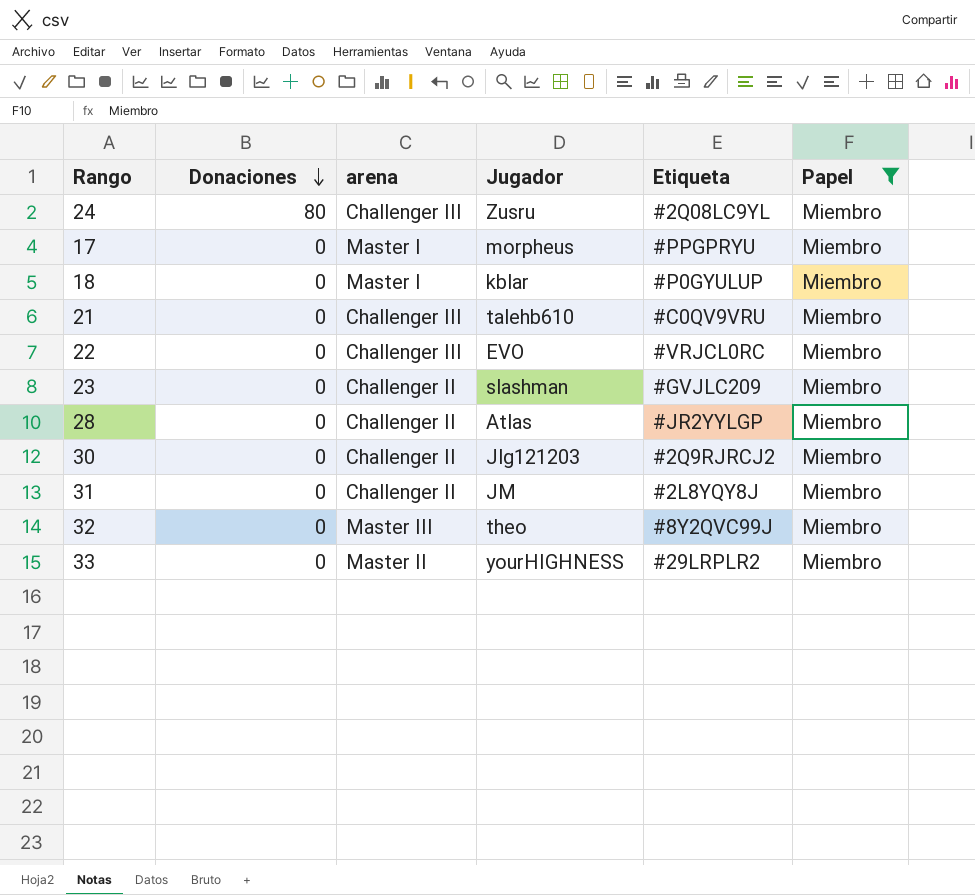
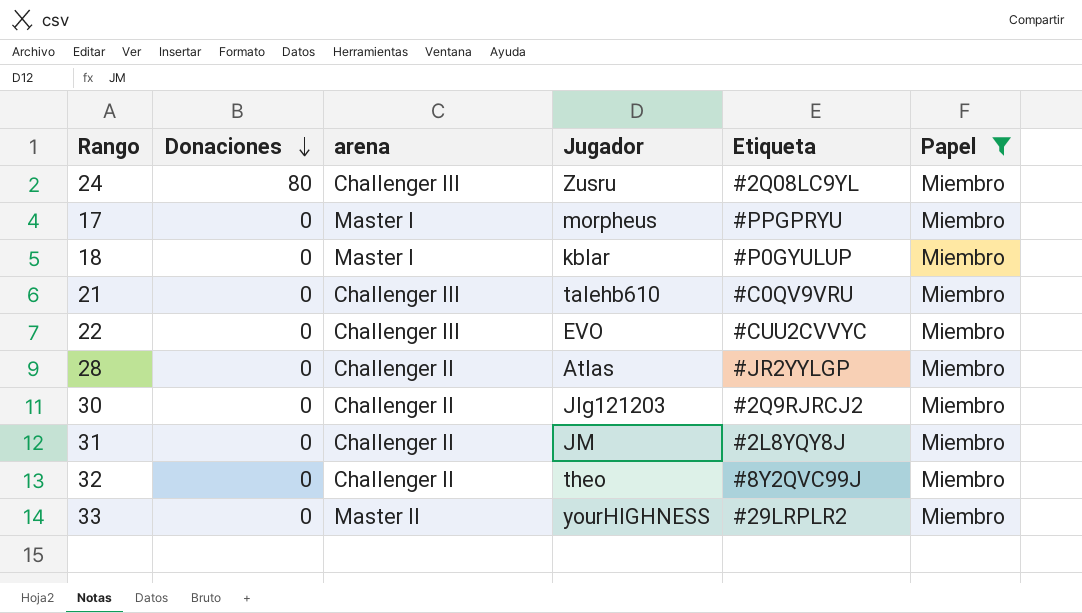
row 23: 0 | Challenger II | slashman | #GVJLC209 | Miembro -> none
22 | Etiqueta: #VRJCL0RC -> #CUU2CVVYC
32 | arena: Master III -> Challenger II

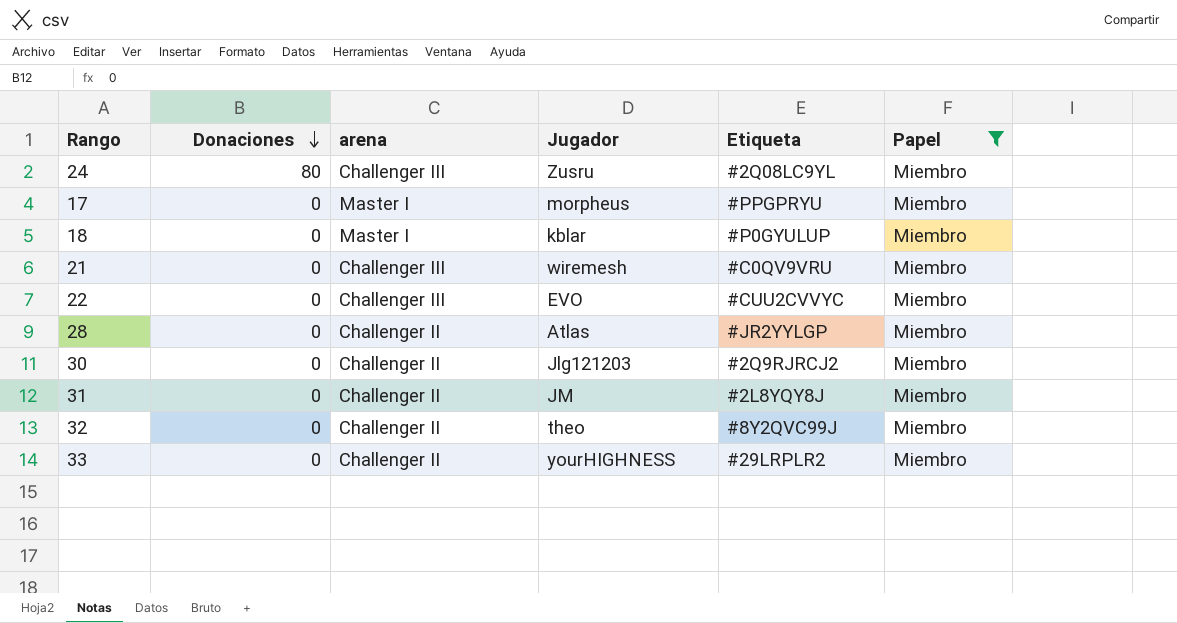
21 | Jugador: talehb610 -> wiremesh
33 | arena: Master II -> Challenger II

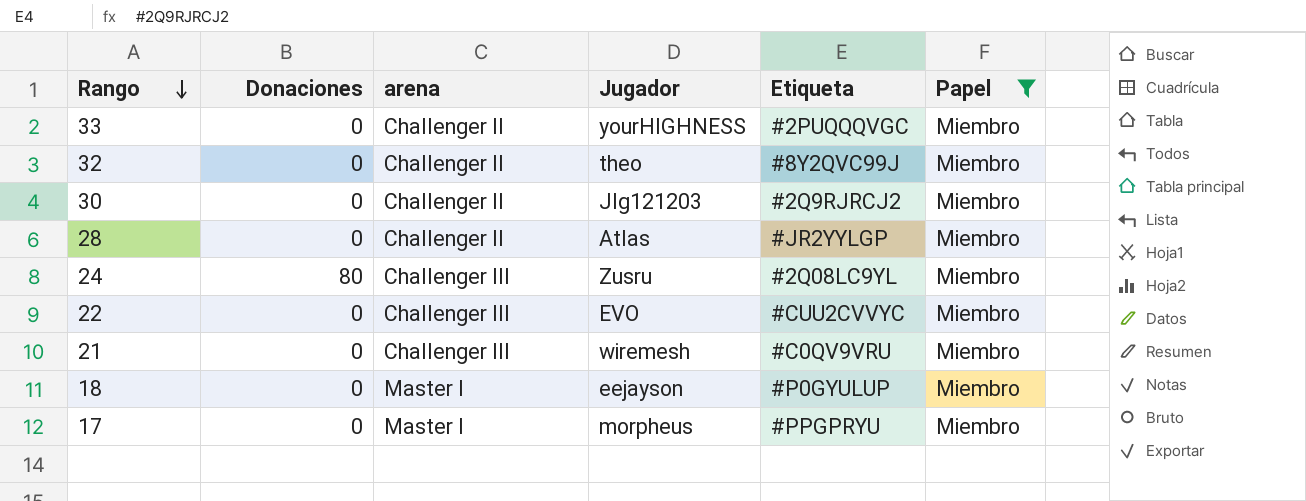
row order: Donaciones descending -> Rango descending
row 31: 0 | Challenger II | JM | #2L8YQY8J | Miembro -> none
33 | Etiqueta: #29LRPLR2 -> #2PUQQQVGC
18 | Jugador: kblar -> eejayson

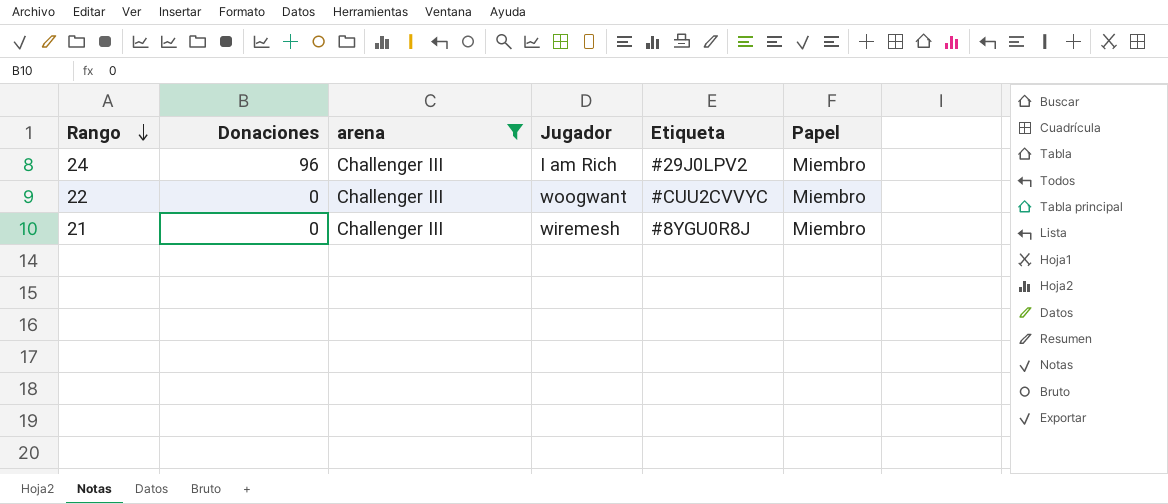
filter: Papel = Miembro -> arena = Challenger III
24 | Donaciones: 80 -> 96
24 | Jugador: Zusru -> I am Rich
24 | Etiqueta: #2Q08LC9YL -> #29J0LPV2
22 | Jugador: EVO -> woogwant
21 | Etiqueta: #C0QV9VRU -> #8YGU0R8J

